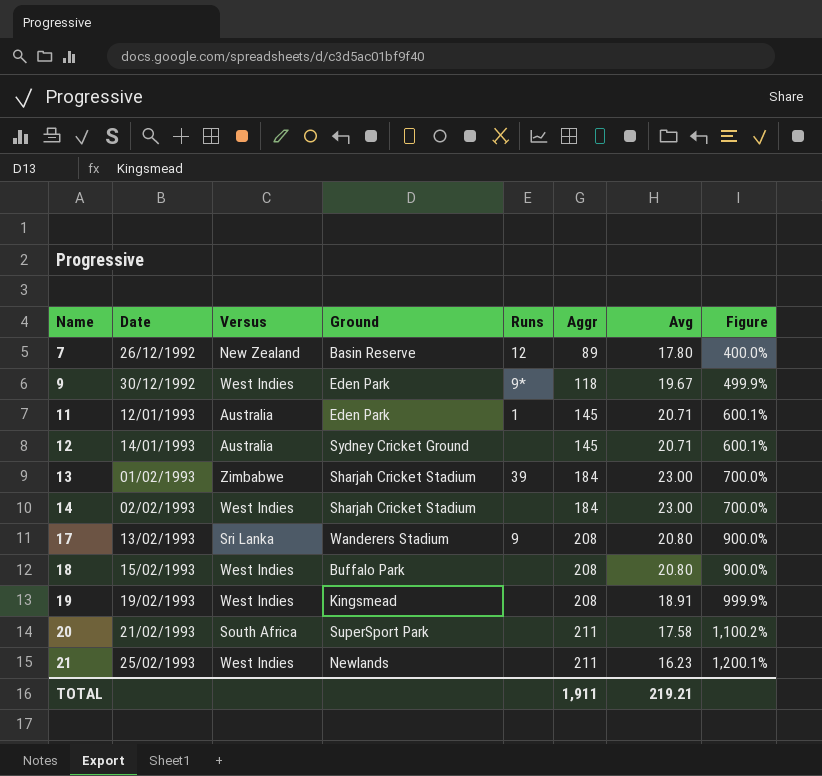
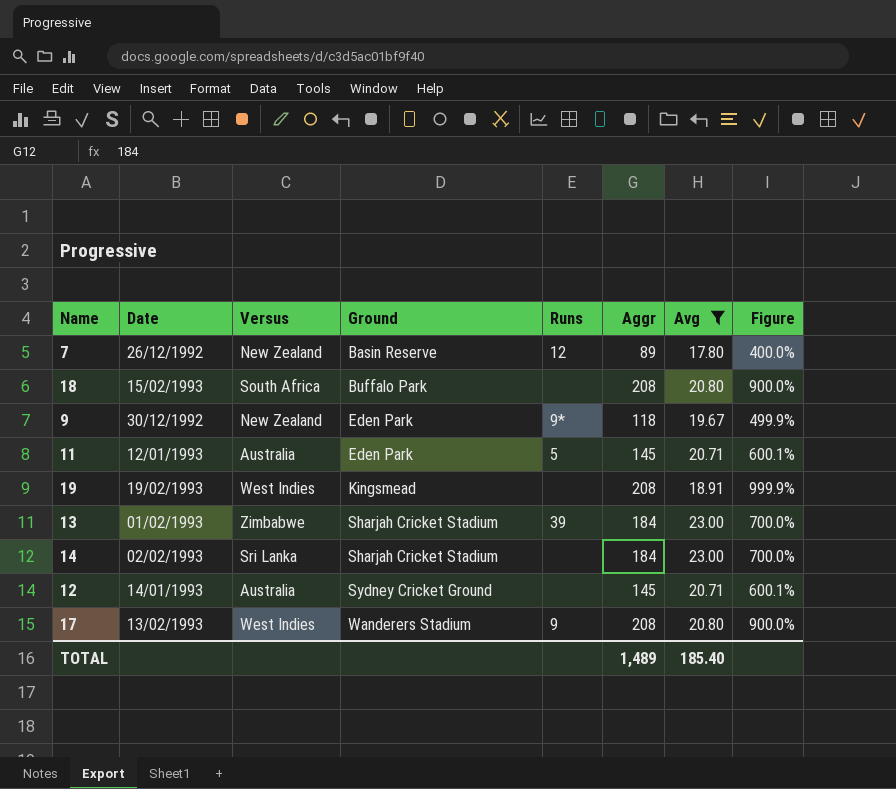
filter: none -> Avg >= 17.80
row order: Name ascending -> Ground ascending
18 | Versus: West Indies -> South Africa
9 | Versus: West Indies -> New Zealand
11 | Runs: 1 -> 5
14 | Versus: West Indies -> Sri Lanka
17 | Versus: Sri Lanka -> West Indies
TOTAL | Aggr: 1,911 -> 1,489
TOTAL | Avg: 219.21 -> 185.40

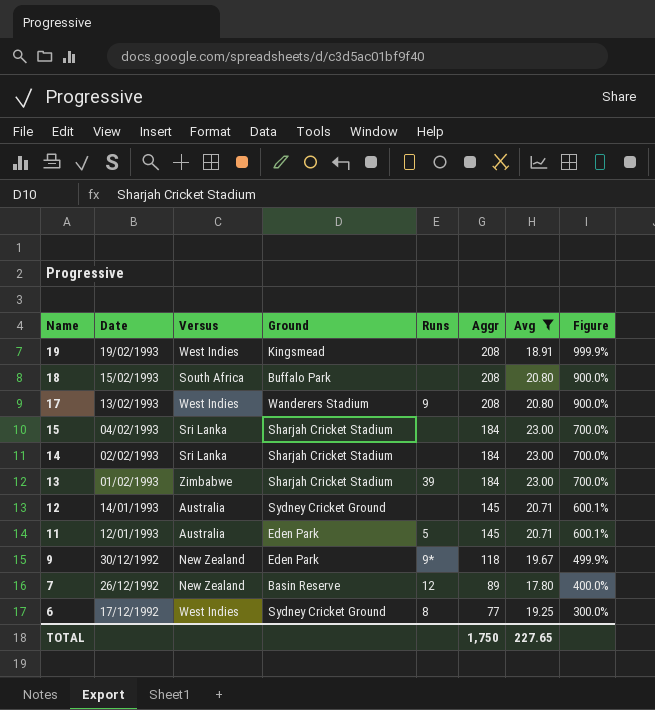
row order: Ground ascending -> Name descending
row 15: none -> 04/02/1993 | Sri Lanka | Sharjah Cricket Stadium | none | 184 | 23.00 | 700.0%
row 6: none -> 17/12/1992 | West Indies | Sydney Cricket Ground | 8 | 77 | 19.25 | 300.0%
TOTAL | Aggr: 1,489 -> 1,750
TOTAL | Avg: 185.40 -> 227.65

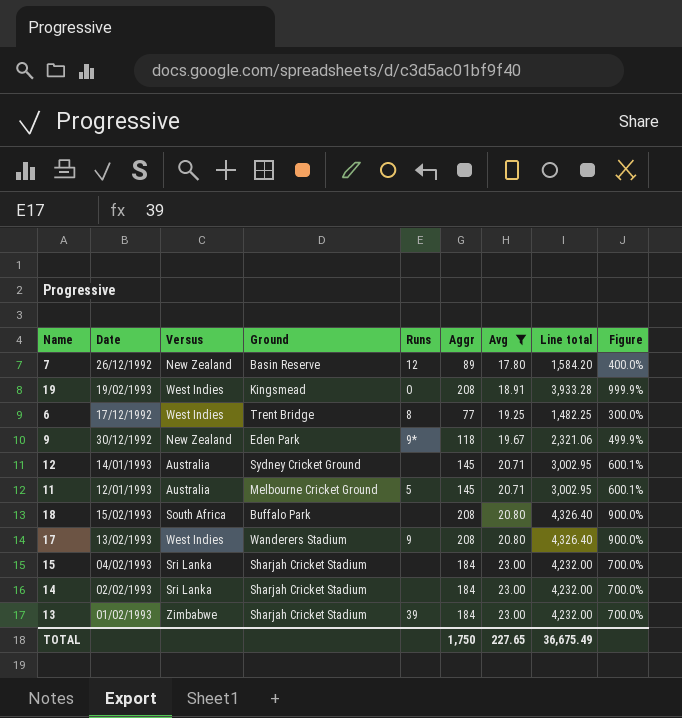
row order: Name descending -> Avg ascending
column Line total | formula: none -> [Aggr] * [Avg]
19 | Runs: none -> 0
6 | Ground: Sydney Cricket Ground -> Trent Bridge
11 | Ground: Eden Park -> Melbourne Cricket Ground

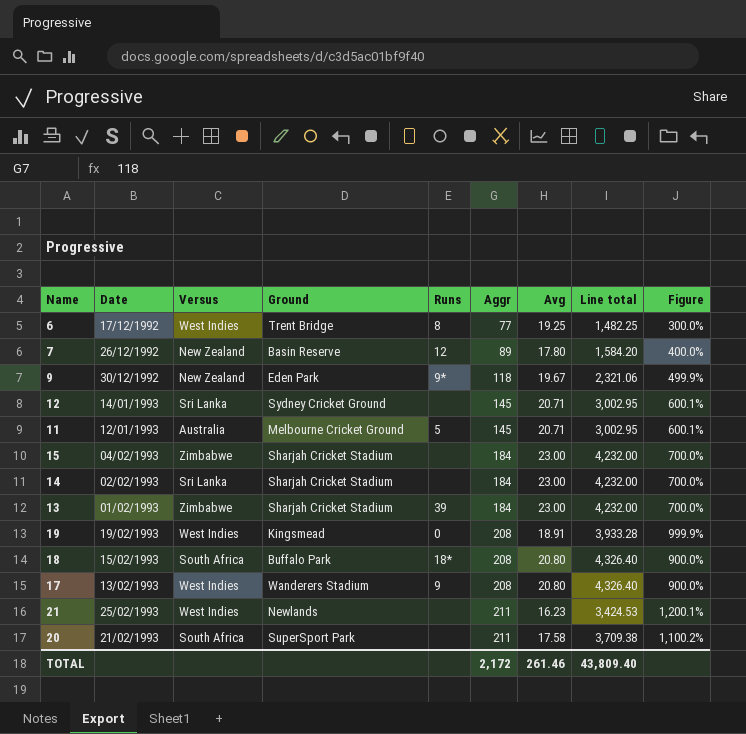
filter: Avg >= 17.80 -> none
row order: Avg ascending -> Aggr ascending
12 | Versus: Australia -> Sri Lanka
15 | Versus: Sri Lanka -> Zimbabwe
18 | Runs: none -> 18*
TOTAL | Aggr: 1,750 -> 2,172
TOTAL | Avg: 227.65 -> 261.46
TOTAL | Line total: 36,675.49 -> 43,809.40

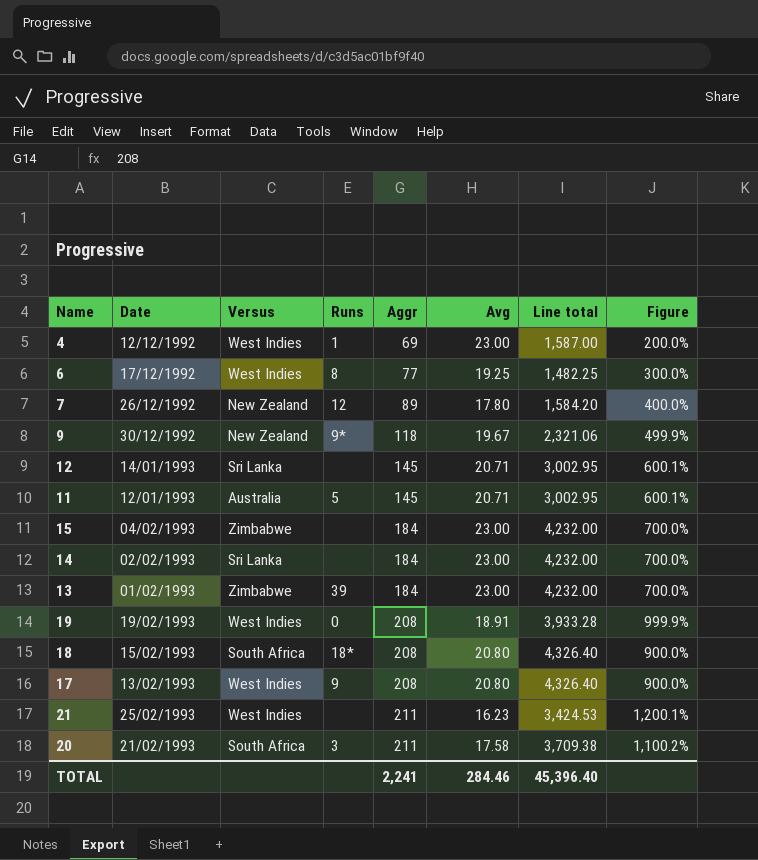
column Ground | position: 4 -> none
row 4: none -> 12/12/1992 | West Indies | 1 | 69 | 23.00 | 1,587.00 | 200.0%
20 | Runs: none -> 3
TOTAL | Aggr: 2,172 -> 2,241
TOTAL | Avg: 261.46 -> 284.46
TOTAL | Line total: 43,809.40 -> 45,396.40

